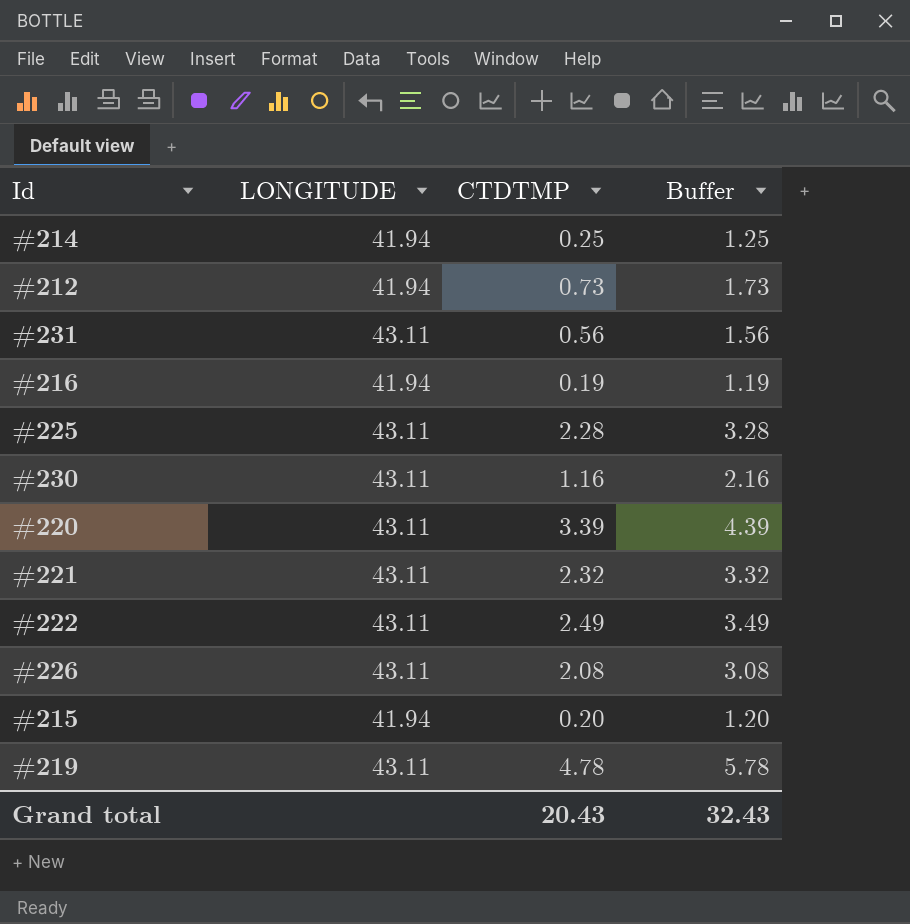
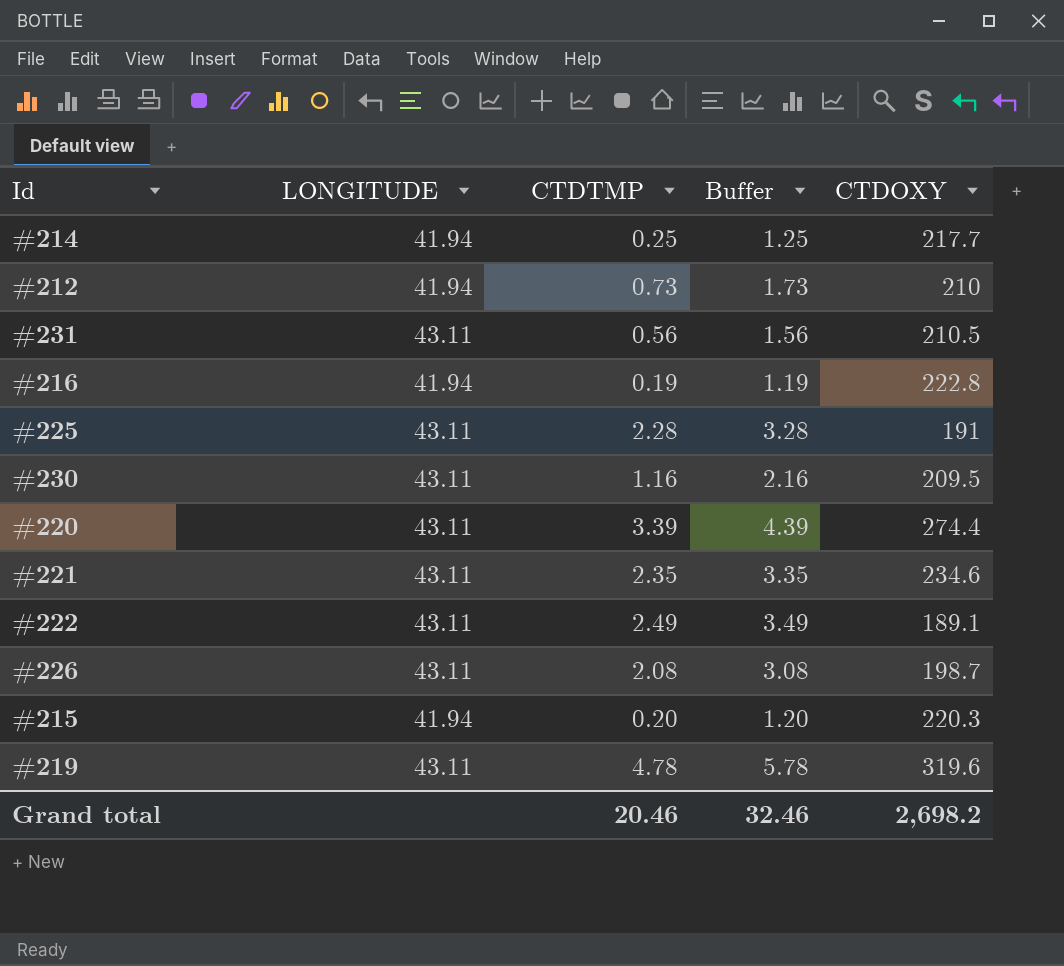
column CTDOXY | position: none -> 5
#221 | CTDTMP: 2.32 -> 2.35
#221 | Buffer: 3.32 -> 3.35
Grand total | CTDTMP: 20.43 -> 20.46
Grand total | Buffer: 32.43 -> 32.46

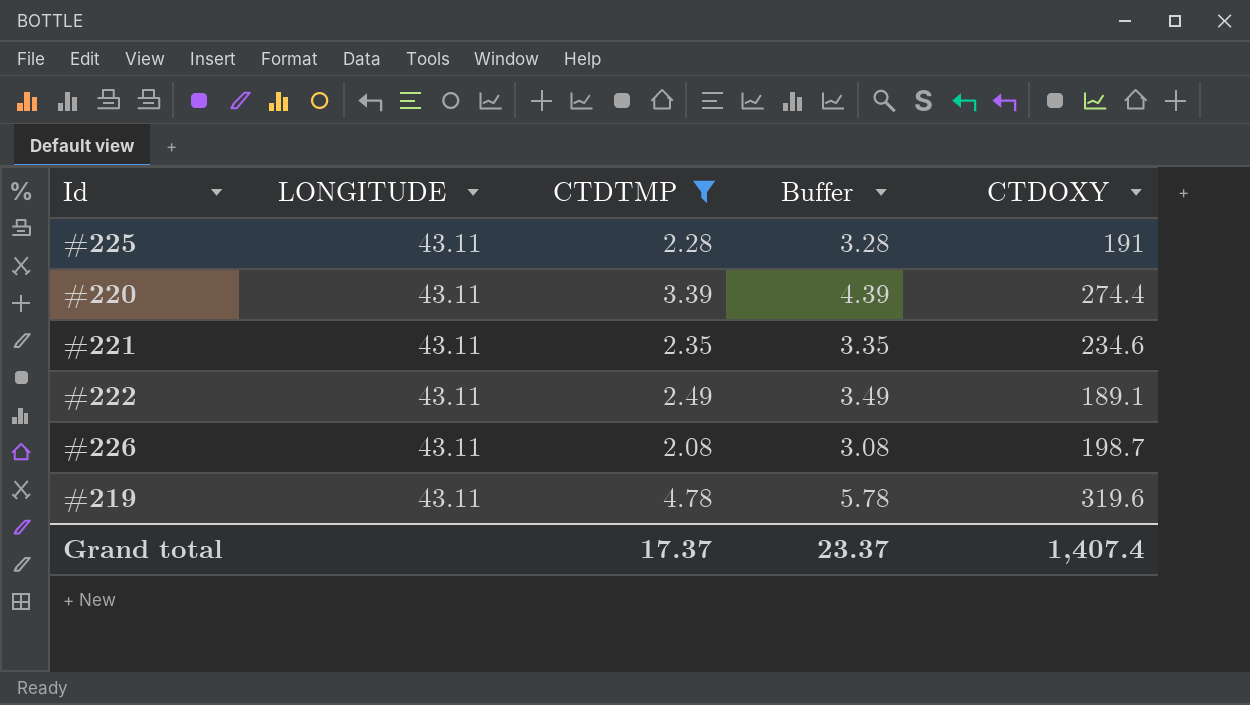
filter: none -> CTDTMP >= 2.08
Grand total | CTDTMP: 20.46 -> 17.37
Grand total | Buffer: 32.46 -> 23.37
Grand total | CTDOXY: 2,698.2 -> 1,407.4

